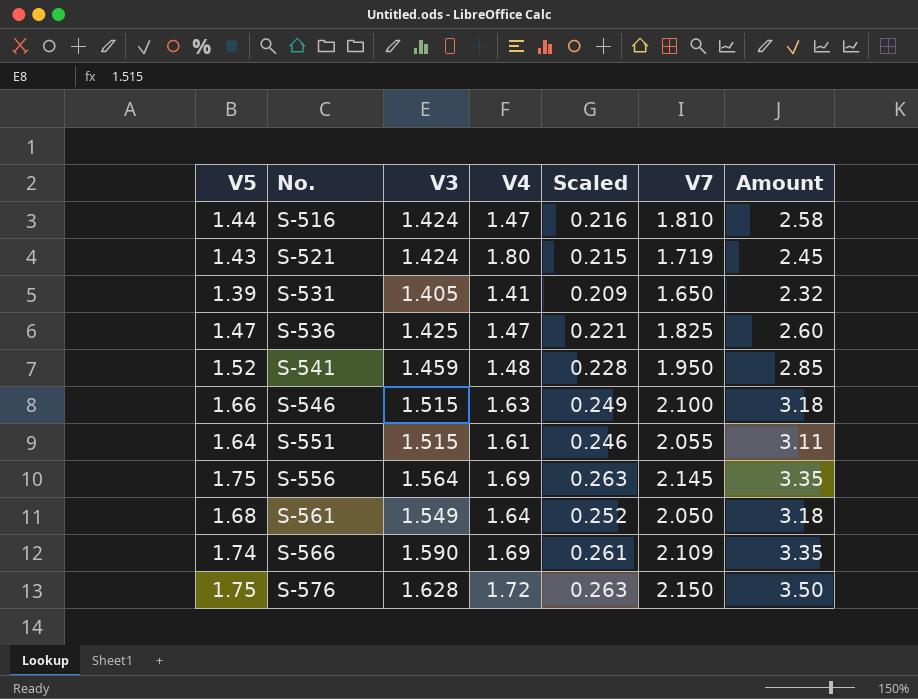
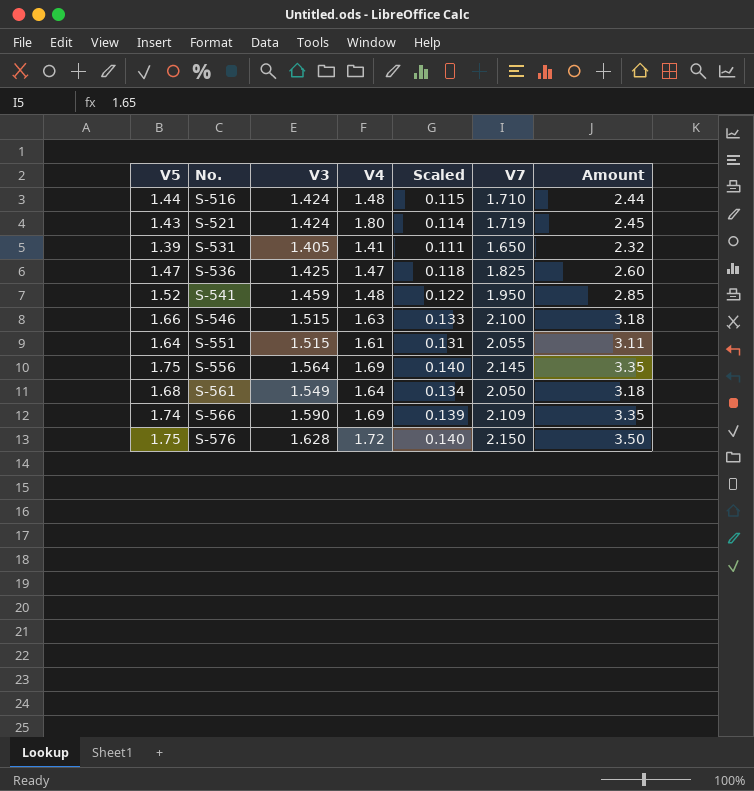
column Scaled | formula: [V5] * 0.15 -> [V5] * 0.08
S-516 | V4: 1.47 -> 1.48
S-516 | V7: 1.810 -> 1.710
S-516 | Amount: 2.58 -> 2.44

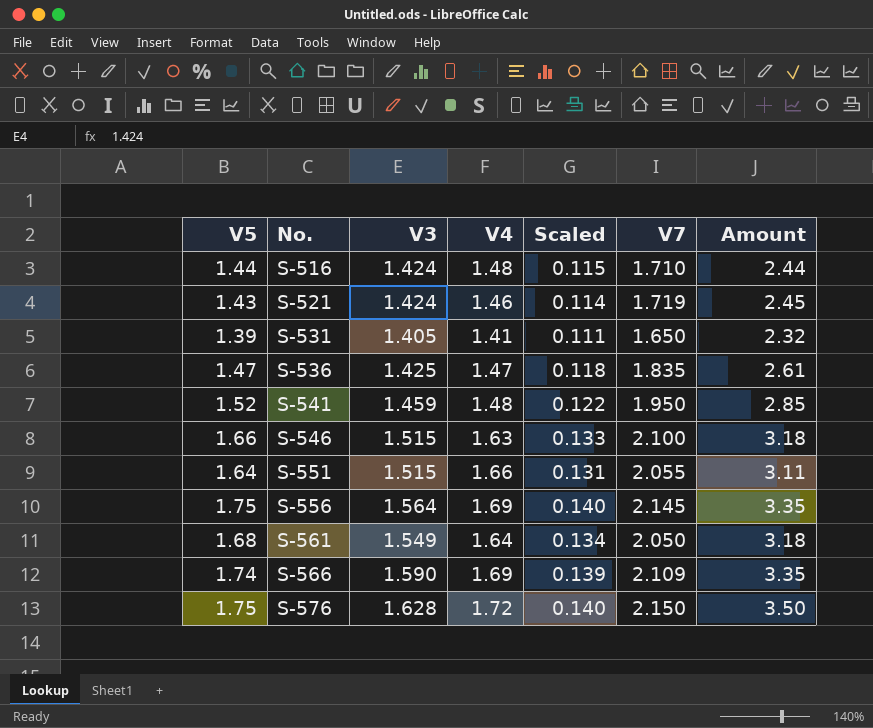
S-521 | V4: 1.80 -> 1.46
S-536 | V7: 1.825 -> 1.835
S-536 | Amount: 2.60 -> 2.61
S-551 | V4: 1.61 -> 1.66

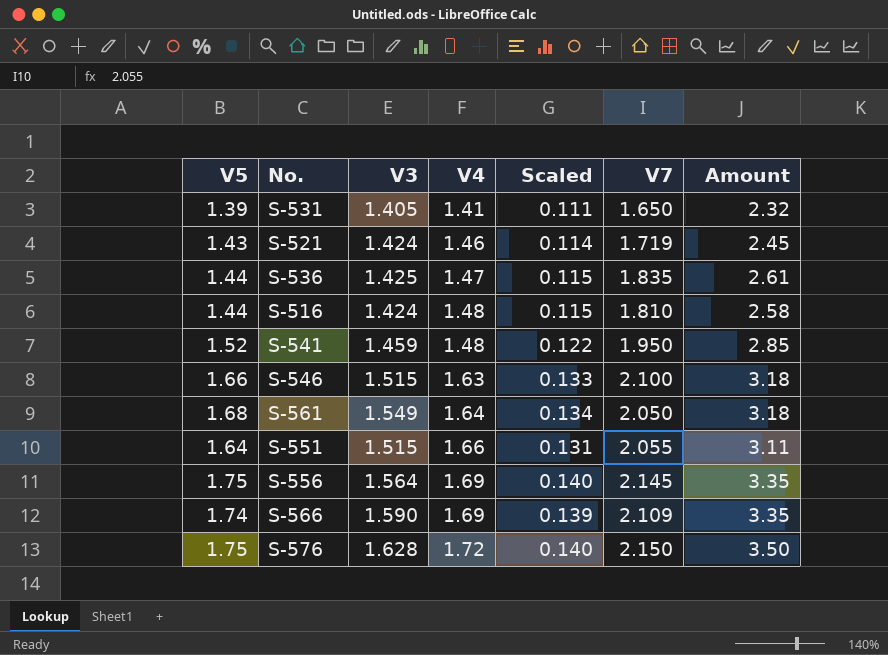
row order: No. ascending -> V4 ascending
S-536 | V5: 1.47 -> 1.44
S-536 | Scaled: 0.118 -> 0.115
S-516 | V7: 1.710 -> 1.810
S-516 | Amount: 2.44 -> 2.58

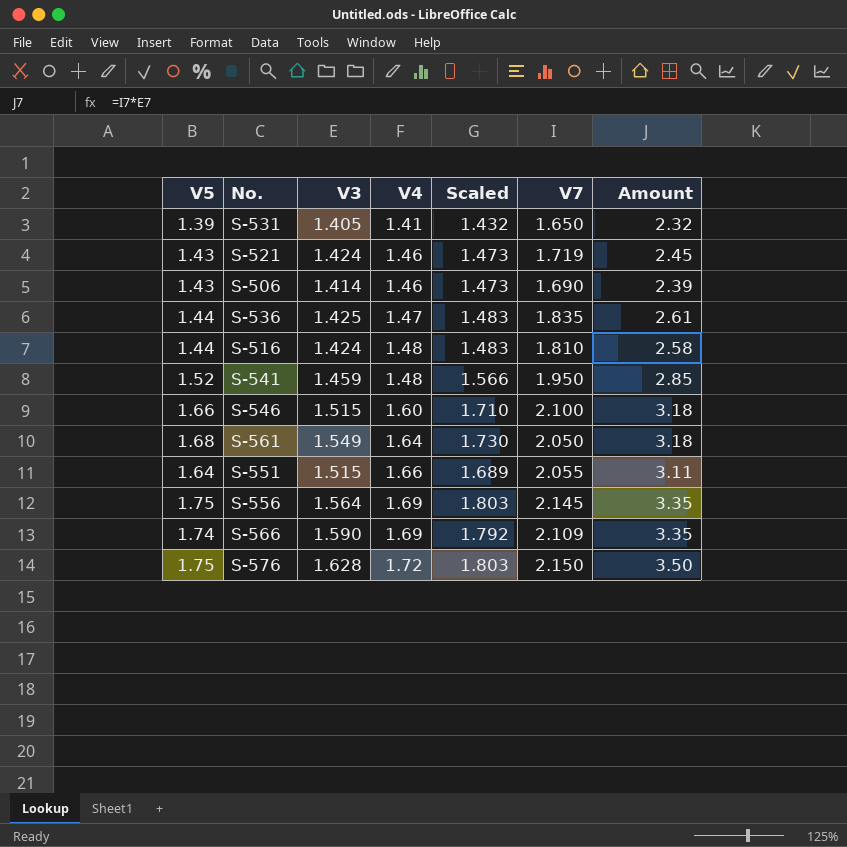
column Scaled | formula: [V5] * 0.08 -> [V5] * 1.03
row S-506: none -> 1.43 | 1.414 | 1.46 | 1.473 | 1.690 | 2.39
S-546 | V4: 1.63 -> 1.60

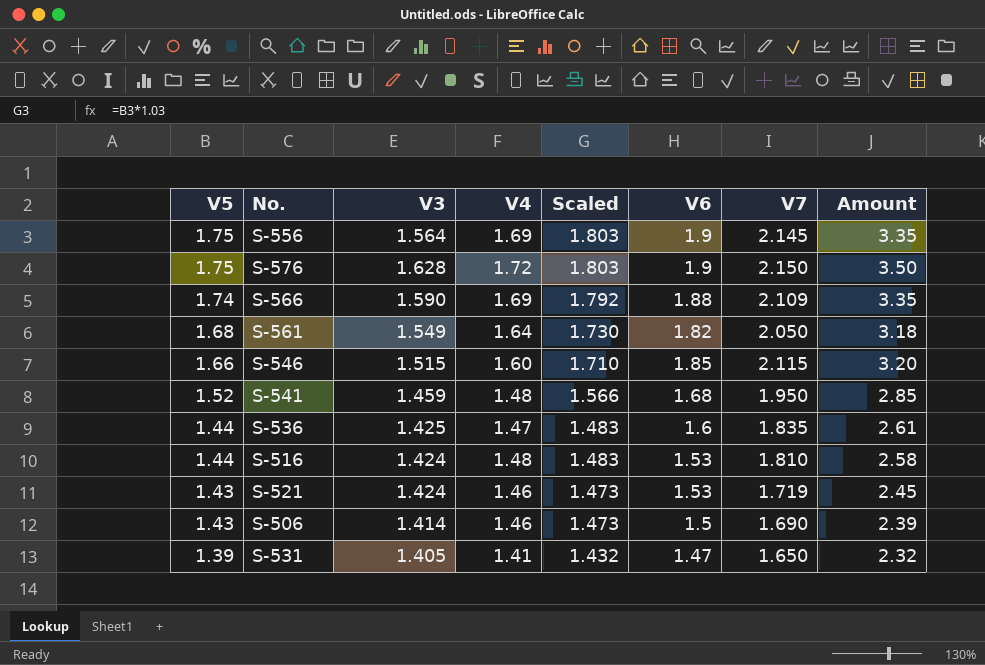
row order: V4 ascending -> V5 descending
column V6 | position: none -> 6
row S-551: 1.64 | 1.515 | 1.66 | 1.689 | 2.055 | 3.11 -> none
S-546 | V7: 2.100 -> 2.115
S-546 | Amount: 3.18 -> 3.20

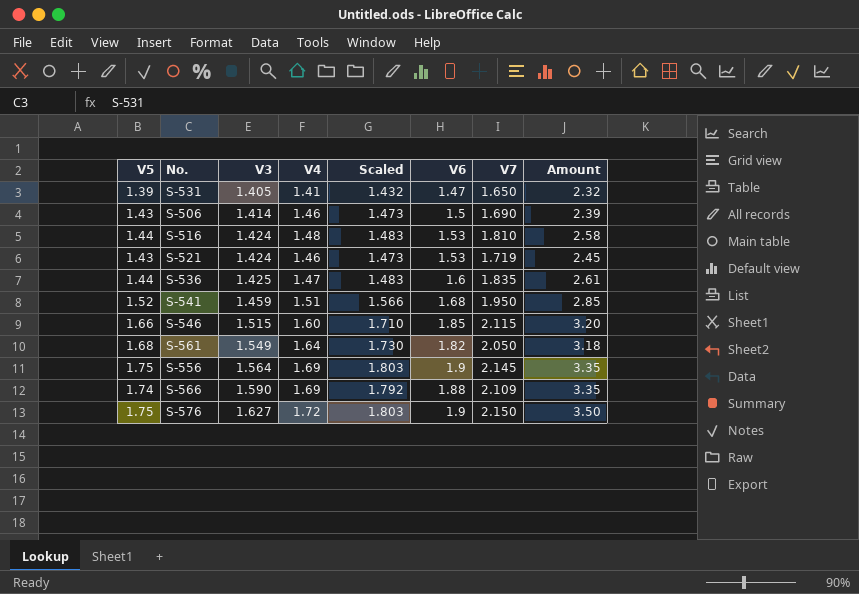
row order: V5 descending -> V3 ascending
S-541 | V4: 1.48 -> 1.51
S-576 | V3: 1.628 -> 1.627

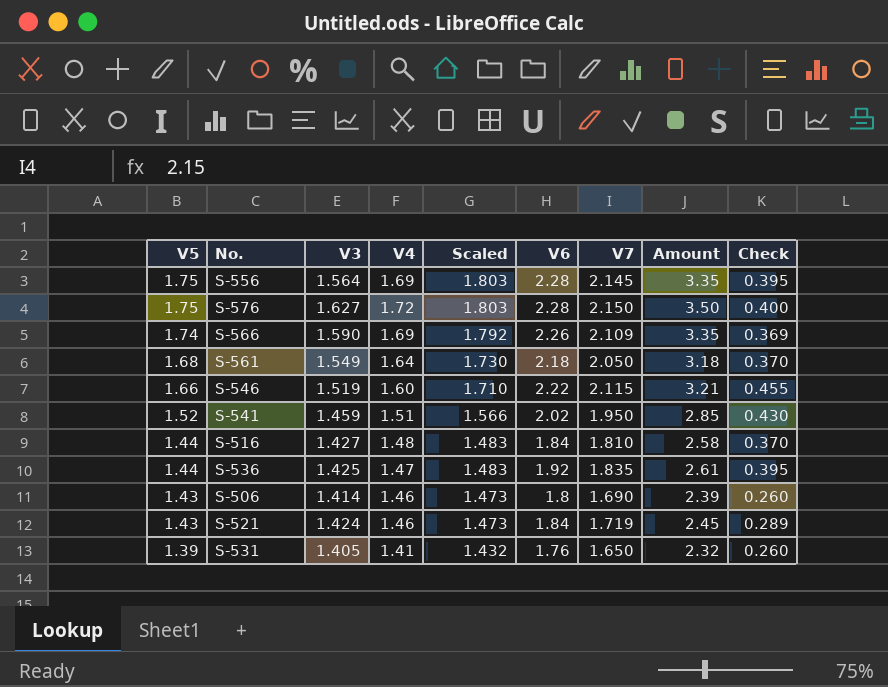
row order: V3 ascending -> V5 descending
column Check | formula: none -> [V7] - [V5]
S-556 | V6: 1.9 -> 2.28
S-576 | V6: 1.9 -> 2.28
S-566 | V6: 1.88 -> 2.26
S-561 | V6: 1.82 -> 2.18
S-546 | V3: 1.515 -> 1.519
S-546 | V6: 1.85 -> 2.22
S-546 | Amount: 3.20 -> 3.21
S-541 | V6: 1.68 -> 2.02
S-516 | V3: 1.424 -> 1.427
S-516 | V6: 1.53 -> 1.84
S-536 | V6: 1.6 -> 1.92
S-506 | V6: 1.5 -> 1.8
S-521 | V6: 1.53 -> 1.84
S-531 | V6: 1.47 -> 1.76

